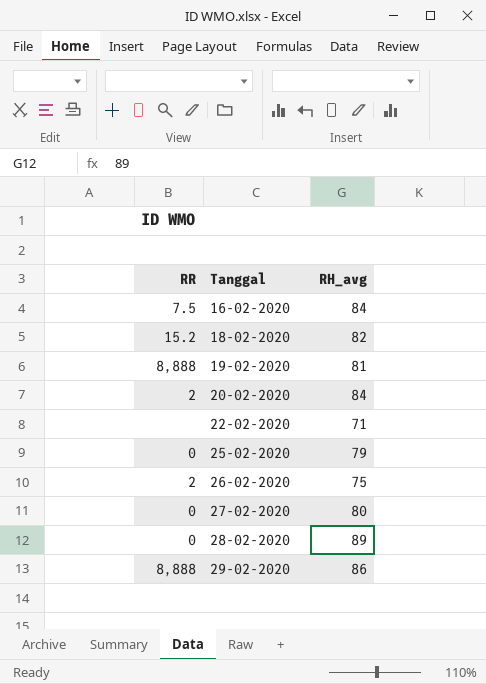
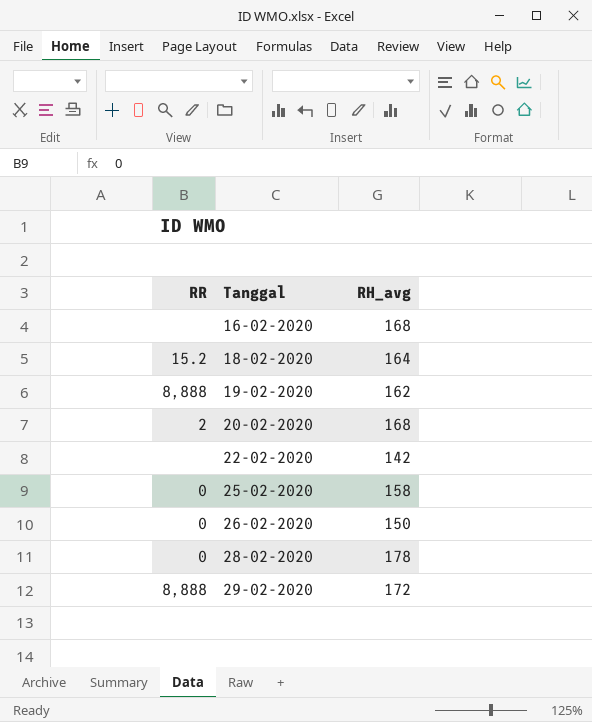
row 27-02-2020: 0 | 80 -> none
16-02-2020 | RR: 7.5 -> none
16-02-2020 | RH_avg: 84 -> 168
18-02-2020 | RH_avg: 82 -> 164
19-02-2020 | RH_avg: 81 -> 162
20-02-2020 | RH_avg: 84 -> 168
22-02-2020 | RH_avg: 71 -> 142
25-02-2020 | RH_avg: 79 -> 158
26-02-2020 | RR: 2 -> 0
26-02-2020 | RH_avg: 75 -> 150
28-02-2020 | RH_avg: 89 -> 178
29-02-2020 | RH_avg: 86 -> 172

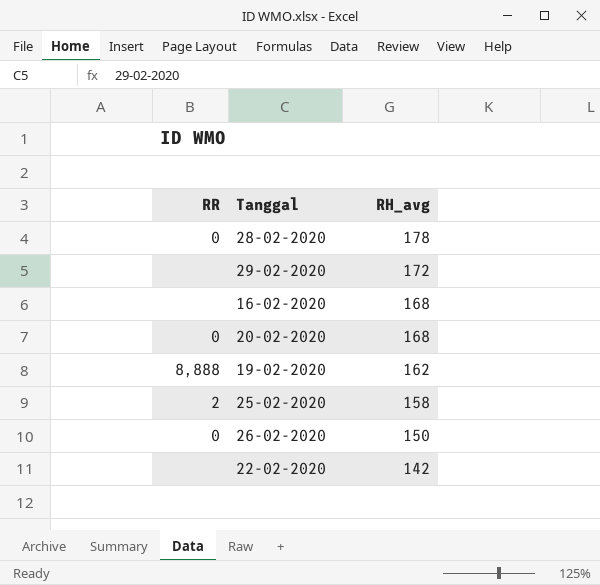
row order: Tanggal ascending -> RH_avg descending
row 18-02-2020: 15.2 | 164 -> none
29-02-2020 | RR: 8,888 -> none
20-02-2020 | RR: 2 -> 0
25-02-2020 | RR: 0 -> 2

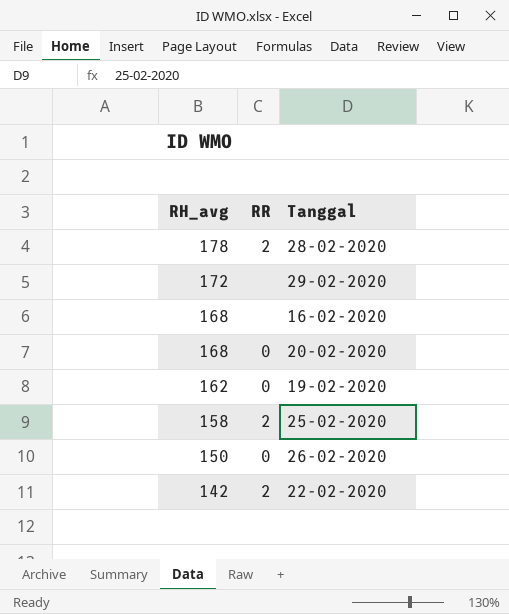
column RH_avg | position: 3 -> 1
28-02-2020 | RR: 0 -> 2
19-02-2020 | RR: 8,888 -> 0
22-02-2020 | RR: none -> 2

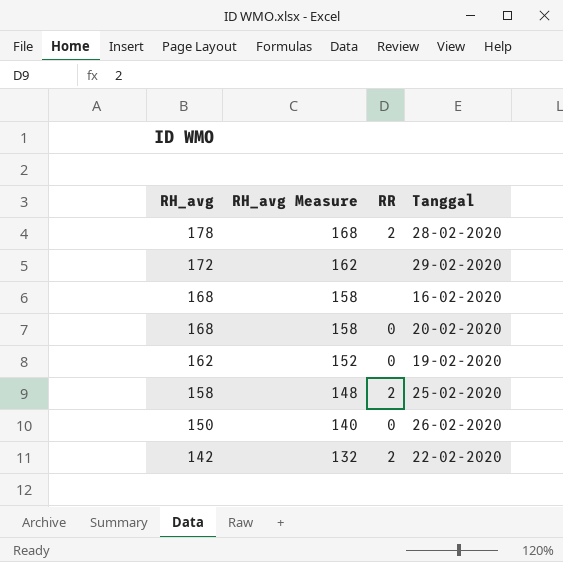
column RH_avg Measure | formula: none -> [RH_avg] - 10

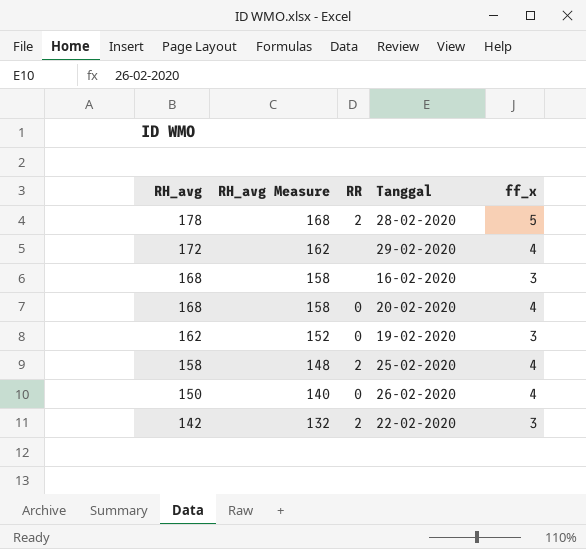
column ff_x | position: none -> 5

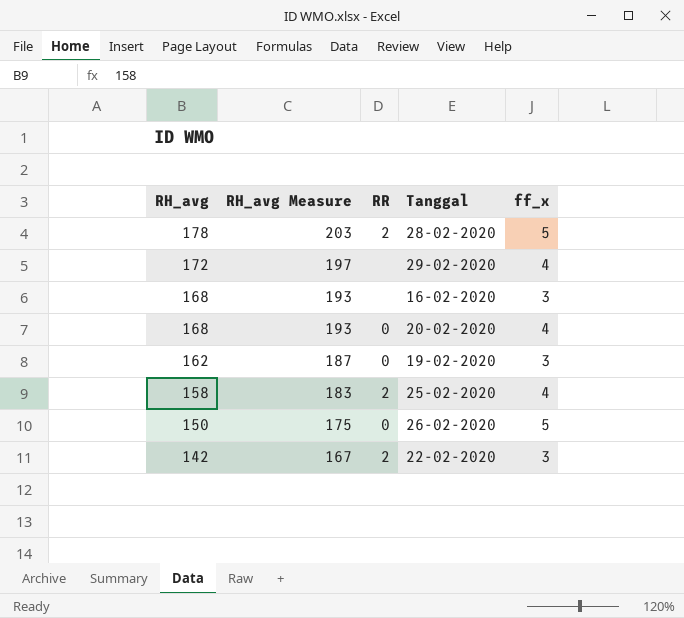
column RH_avg Measure | formula: [RH_avg] - 10 -> [RH_avg] + 25
26-02-2020 | ff_x: 4 -> 5

